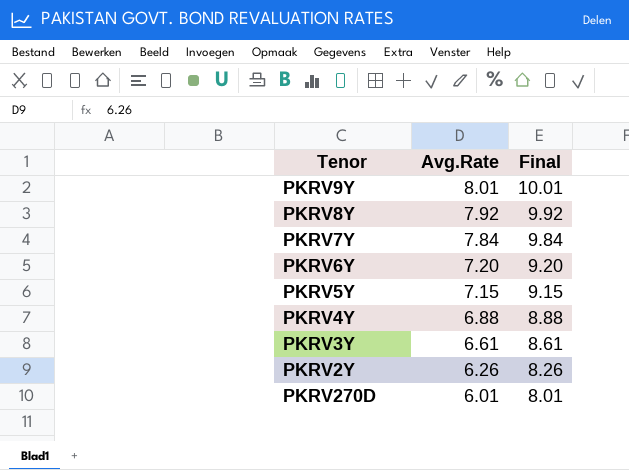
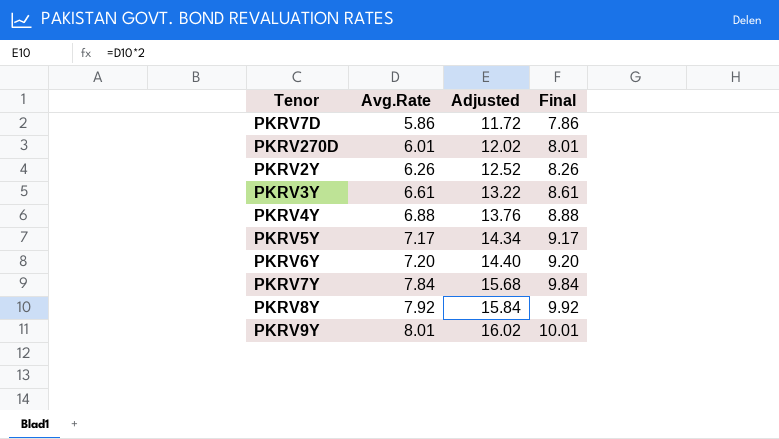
row order: Avg.Rate descending -> Avg.Rate ascending
column Adjusted | formula: none -> [Avg.Rate] * 2
row PKRV7D: none -> 5.86 | 11.72 | 7.86
PKRV5Y | Avg.Rate: 7.15 -> 7.17
PKRV5Y | Final: 9.15 -> 9.17

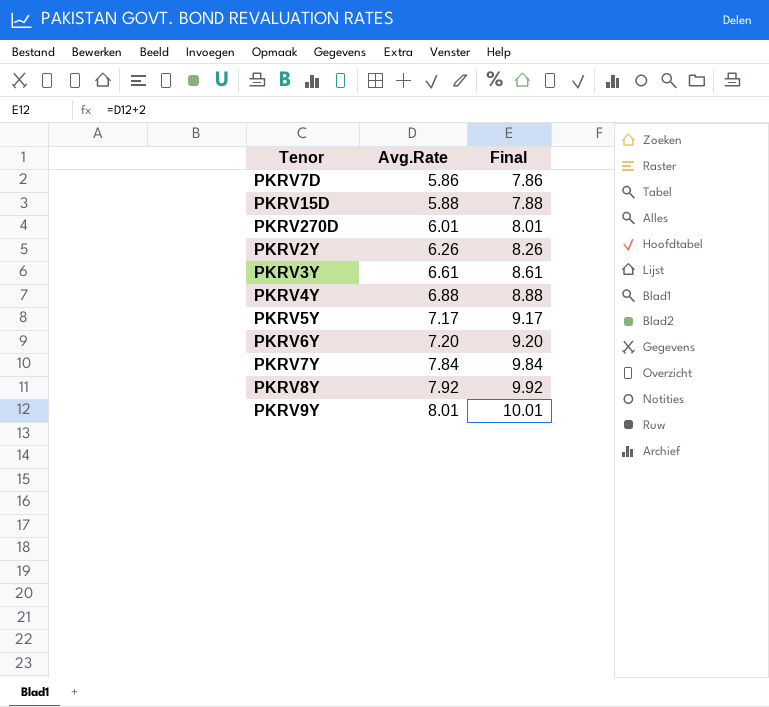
column Adjusted | formula: [Avg.Rate] * 2 -> none
row PKRV15D: none -> 5.88 | 7.88

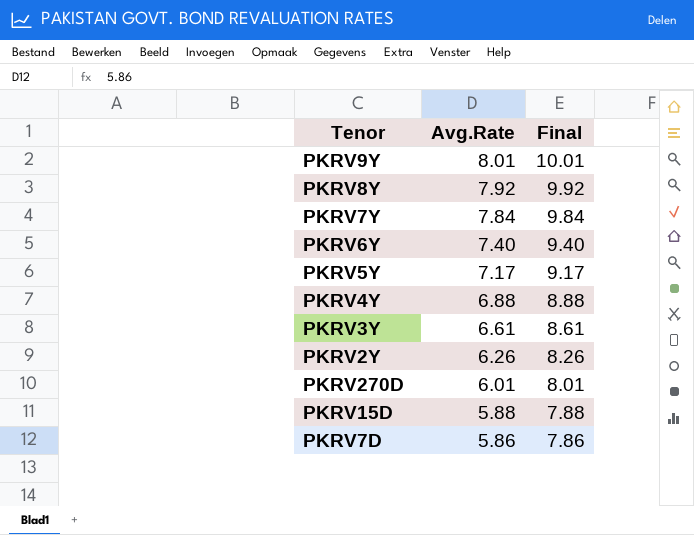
row order: Avg.Rate ascending -> Avg.Rate descending
PKRV6Y | Avg.Rate: 7.20 -> 7.40
PKRV6Y | Final: 9.20 -> 9.40

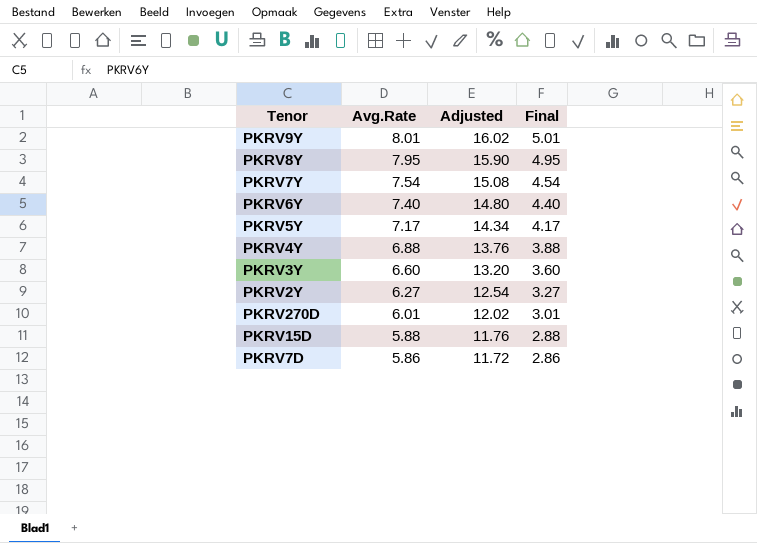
column Adjusted | formula: none -> [Avg.Rate] * 2
column Final | formula: [Avg.Rate] + 2 -> [Avg.Rate] - 3
PKRV8Y | Avg.Rate: 7.92 -> 7.95
PKRV7Y | Avg.Rate: 7.84 -> 7.54
PKRV3Y | Avg.Rate: 6.61 -> 6.60
PKRV2Y | Avg.Rate: 6.26 -> 6.27

